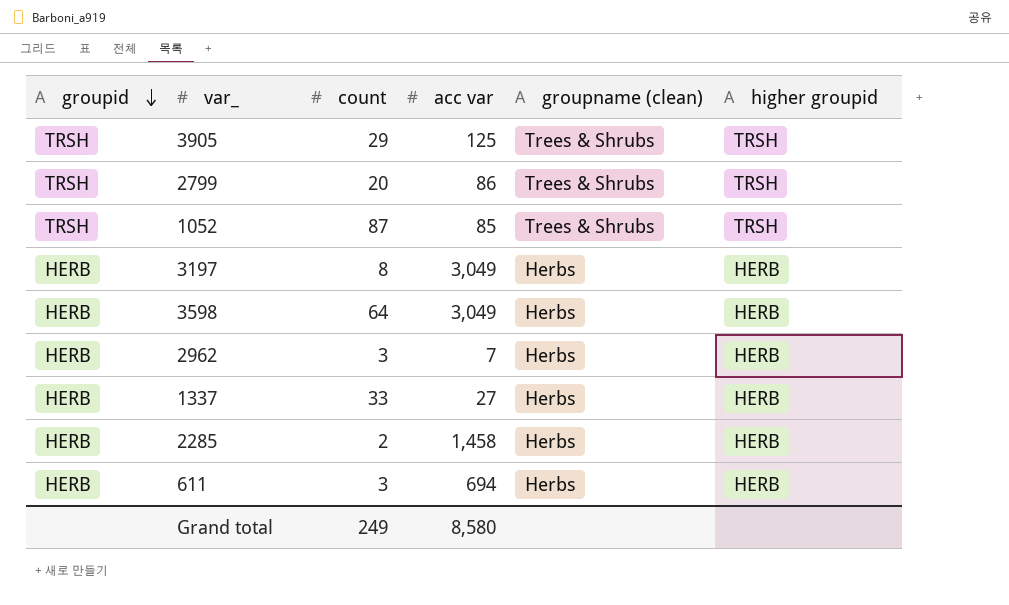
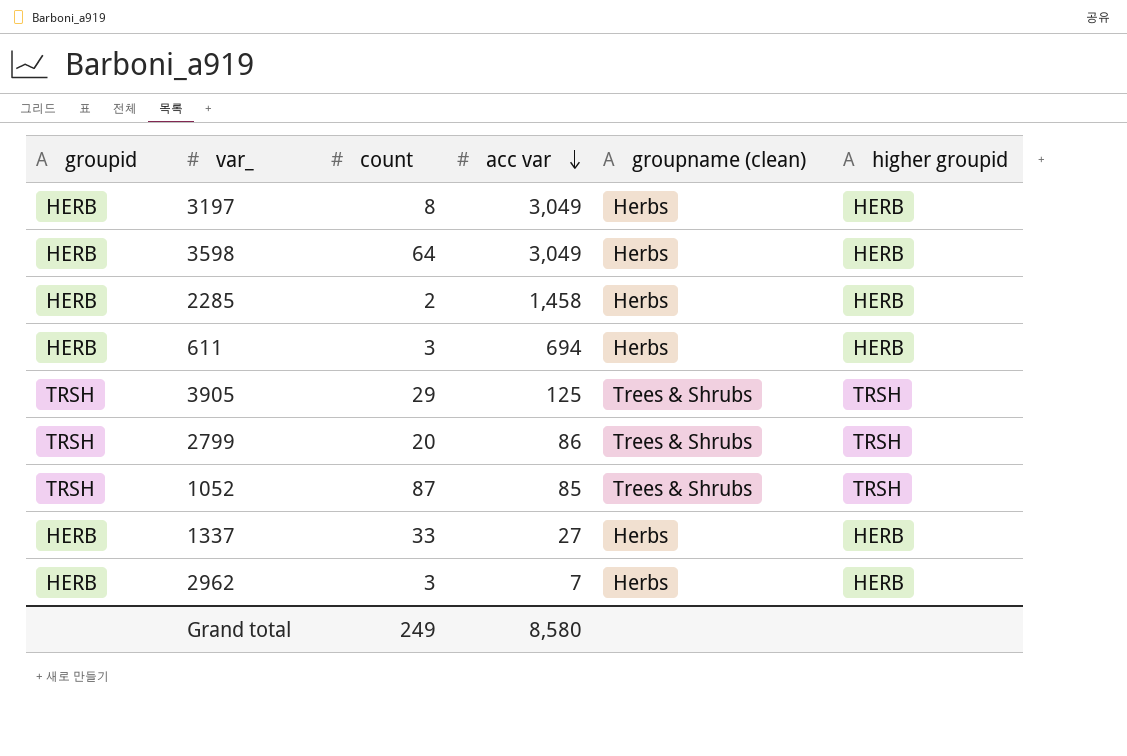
row order: groupid descending -> acc var descending

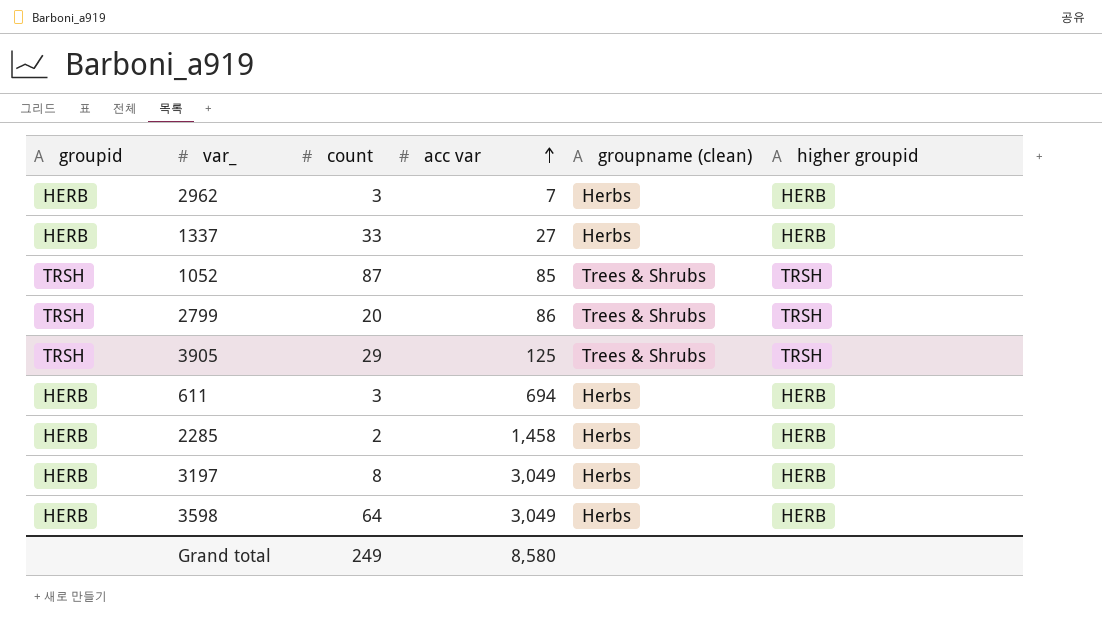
row order: acc var descending -> acc var ascending

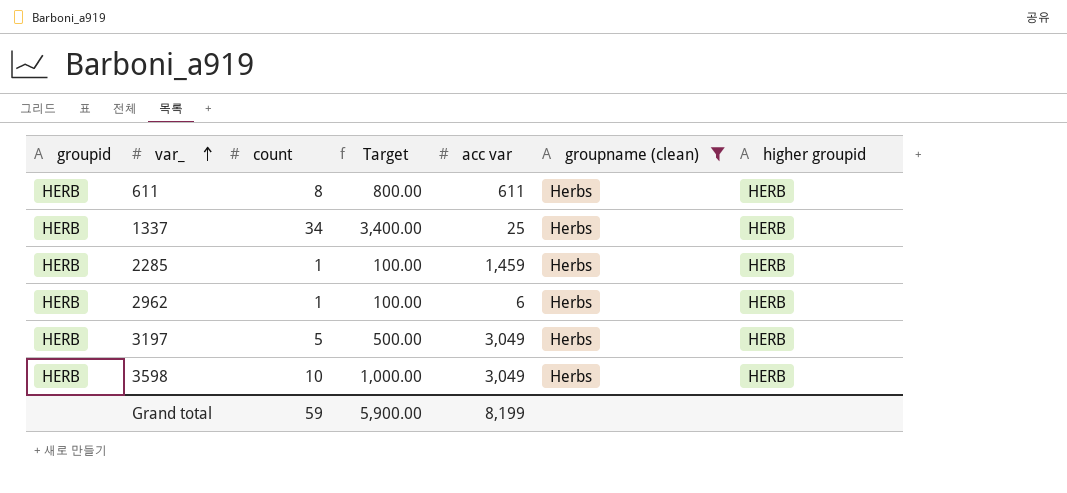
filter: none -> groupname (clean) = Herbs
row order: acc var ascending -> var_ ascending
column Target | formula: none -> [count] * 100
611 | count: 3 -> 8
611 | acc var: 694 -> 611
1337 | count: 33 -> 34
1337 | acc var: 27 -> 25
2285 | count: 2 -> 1
2285 | acc var: 1,458 -> 1,459
2962 | count: 3 -> 1
2962 | acc var: 7 -> 6
3197 | count: 8 -> 5
3598 | count: 64 -> 10
Grand total | count: 249 -> 59
Grand total | acc var: 8,580 -> 8,199

